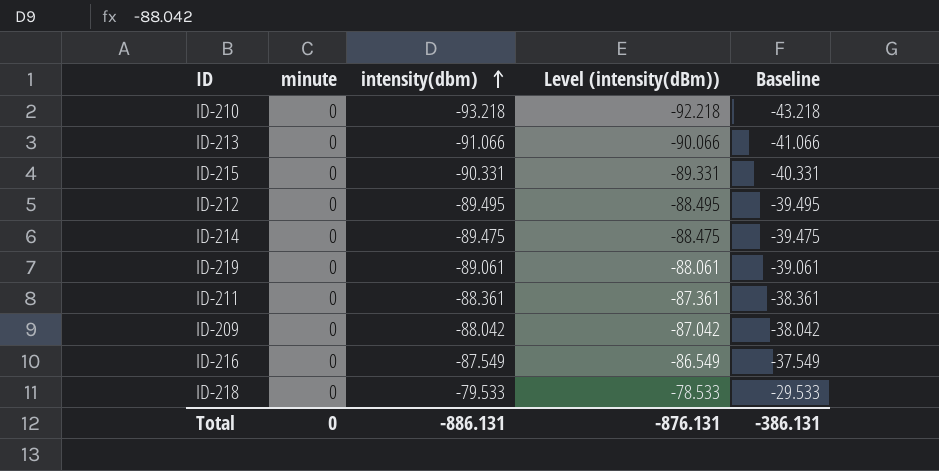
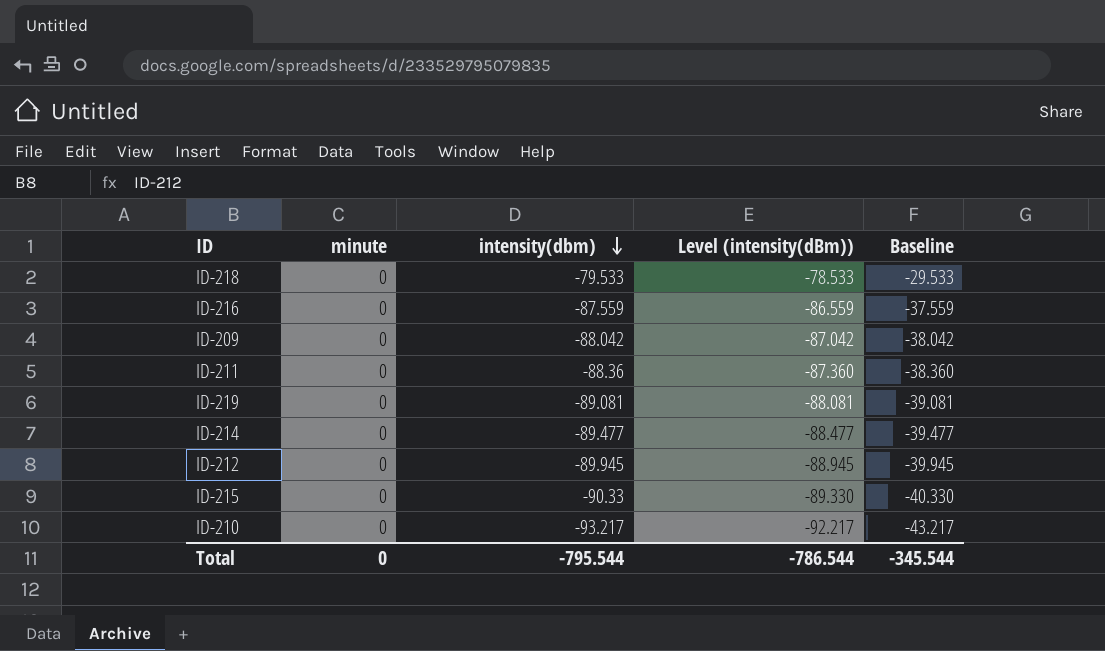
row order: intensity(dbm) ascending -> intensity(dbm) descending
row ID-213: 0 | -91.066 | -90.066 | -41.066 -> none
ID-216 | intensity(dbm): -87.549 -> -87.559
ID-216 | Level (intensity(dBm)): -86.549 -> -86.559
ID-216 | Baseline: -37.549 -> -37.559
ID-211 | intensity(dbm): -88.361 -> -88.36
ID-211 | Level (intensity(dBm)): -87.361 -> -87.360
ID-211 | Baseline: -38.361 -> -38.360
ID-219 | intensity(dbm): -89.061 -> -89.081
ID-219 | Level (intensity(dBm)): -88.061 -> -88.081
ID-219 | Baseline: -39.061 -> -39.081
ID-214 | intensity(dbm): -89.475 -> -89.477
ID-214 | Level (intensity(dBm)): -88.475 -> -88.477
ID-214 | Baseline: -39.475 -> -39.477
ID-212 | intensity(dbm): -89.495 -> -89.945
ID-212 | Level (intensity(dBm)): -88.495 -> -88.945
ID-212 | Baseline: -39.495 -> -39.945
ID-215 | intensity(dbm): -90.331 -> -90.33
ID-215 | Level (intensity(dBm)): -89.331 -> -89.330
ID-215 | Baseline: -40.331 -> -40.330
ID-210 | intensity(dbm): -93.218 -> -93.217
ID-210 | Level (intensity(dBm)): -92.218 -> -92.217
ID-210 | Baseline: -43.218 -> -43.217
Total | intensity(dbm): -886.131 -> -795.544
Total | Level (intensity(dBm)): -876.131 -> -786.544
Total | Baseline: -386.131 -> -345.544

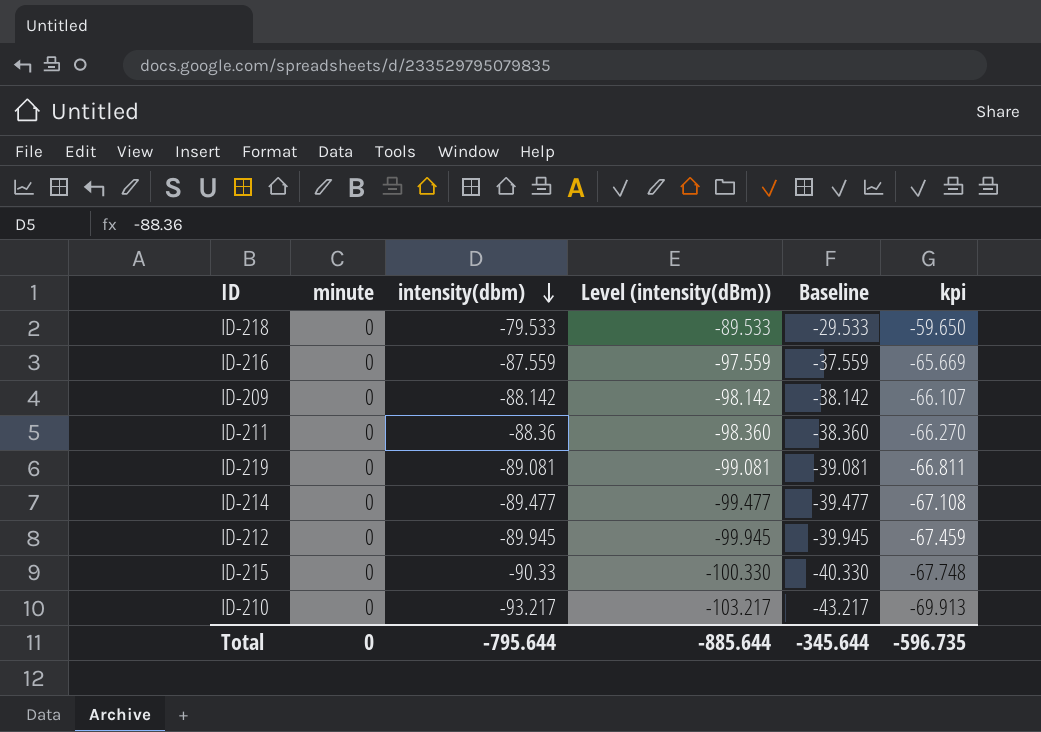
column Level (intensity(dBm)) | formula: [intensity(dbm)] + 1 -> [intensity(dbm)] - 10
column kpi | formula: none -> [intensity(dbm)] * 0.75
ID-209 | intensity(dbm): -88.042 -> -88.142
ID-209 | Baseline: -38.042 -> -38.142
Total | intensity(dbm): -795.544 -> -795.644
Total | Level (intensity(dBm)): -786.544 -> -885.644
Total | Baseline: -345.544 -> -345.644

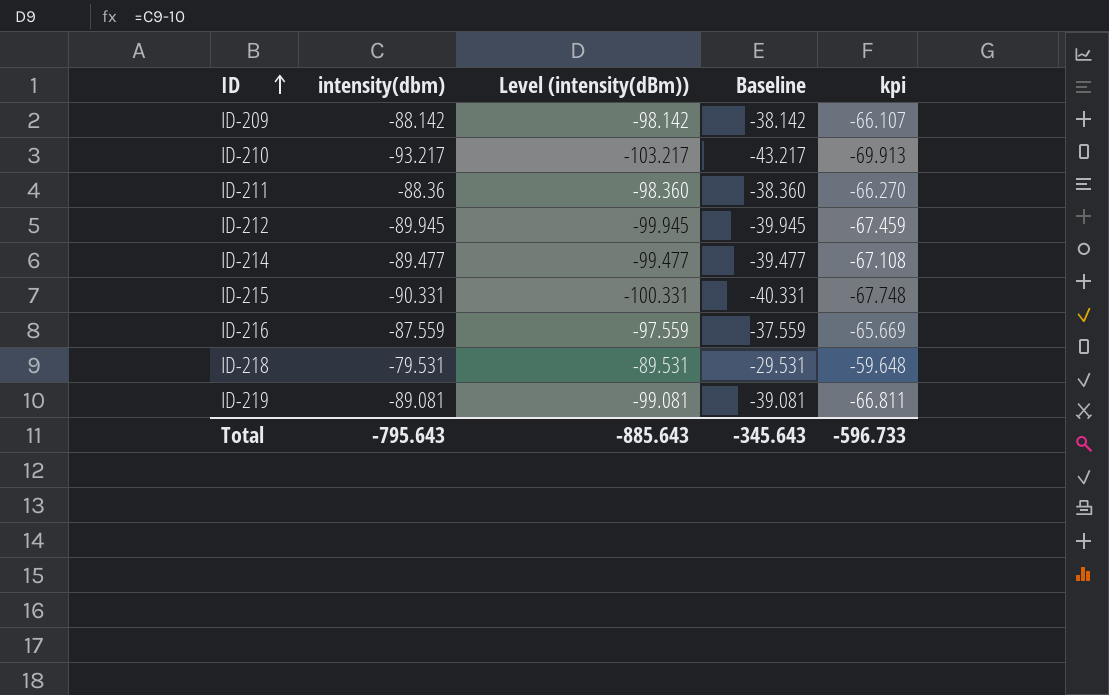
row order: intensity(dbm) descending -> ID ascending
column minute | position: 2 -> none
ID-215 | intensity(dbm): -90.33 -> -90.331
ID-215 | Level (intensity(dBm)): -100.330 -> -100.331
ID-215 | Baseline: -40.330 -> -40.331
ID-218 | intensity(dbm): -79.533 -> -79.531
ID-218 | Level (intensity(dBm)): -89.533 -> -89.531
ID-218 | Baseline: -29.533 -> -29.531
ID-218 | kpi: -59.650 -> -59.648
Total | intensity(dbm): -795.644 -> -795.643
Total | Level (intensity(dBm)): -885.644 -> -885.643
Total | Baseline: -345.644 -> -345.643
Total | kpi: -596.735 -> -596.733

